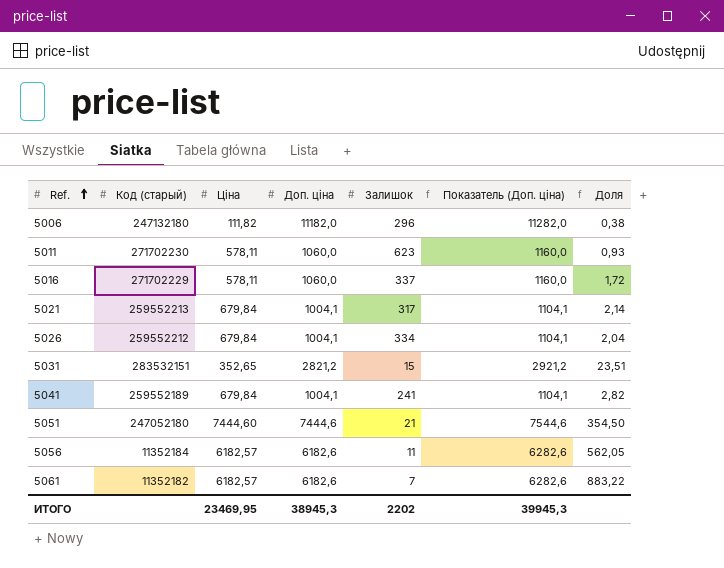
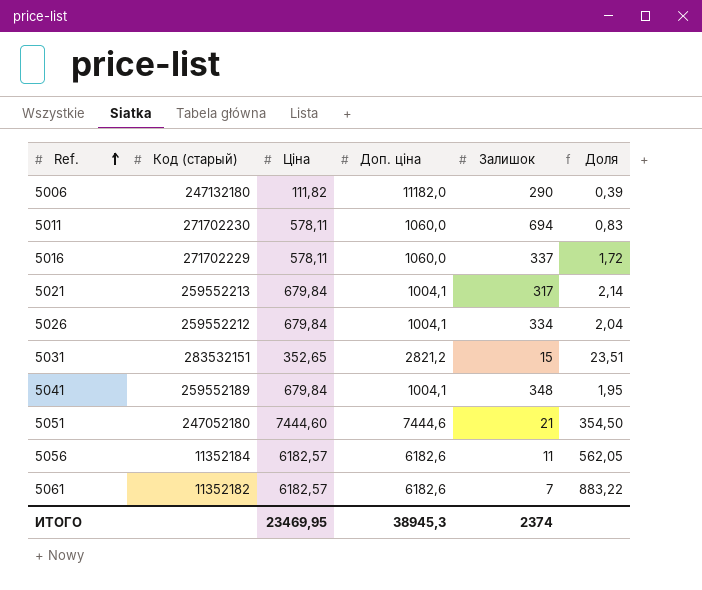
column Показатель (Доп. ціна) | formula: [Доп. ціна] + 100 -> none
5006 | Залишок: 296 -> 290
5006 | Доля: 0,38 -> 0,39
5011 | Залишок: 623 -> 694
5011 | Доля: 0,93 -> 0,83
5041 | Залишок: 241 -> 348
5041 | Доля: 2,82 -> 1,95
ИТОГО | Залишок: 2202 -> 2374

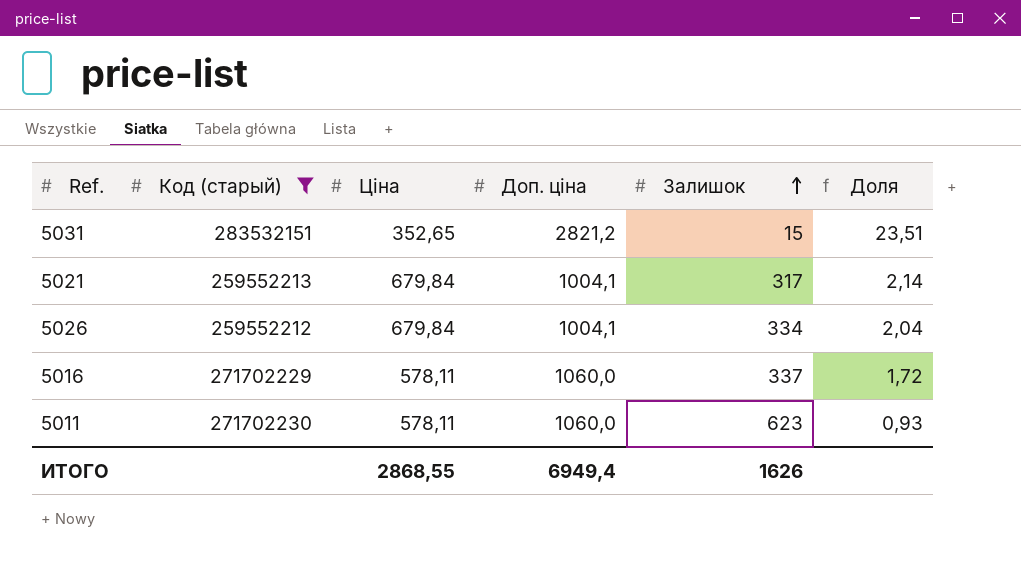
filter: none -> Код (старый) >= 259552212
row order: Ref. ascending -> Залишок ascending
5011 | Залишок: 694 -> 623
5011 | Доля: 0,83 -> 0,93
ИТОГО | Ціна: 23469,95 -> 2868,55
ИТОГО | Доп. ціна: 38945,3 -> 6949,4
ИТОГО | Залишок: 2374 -> 1626

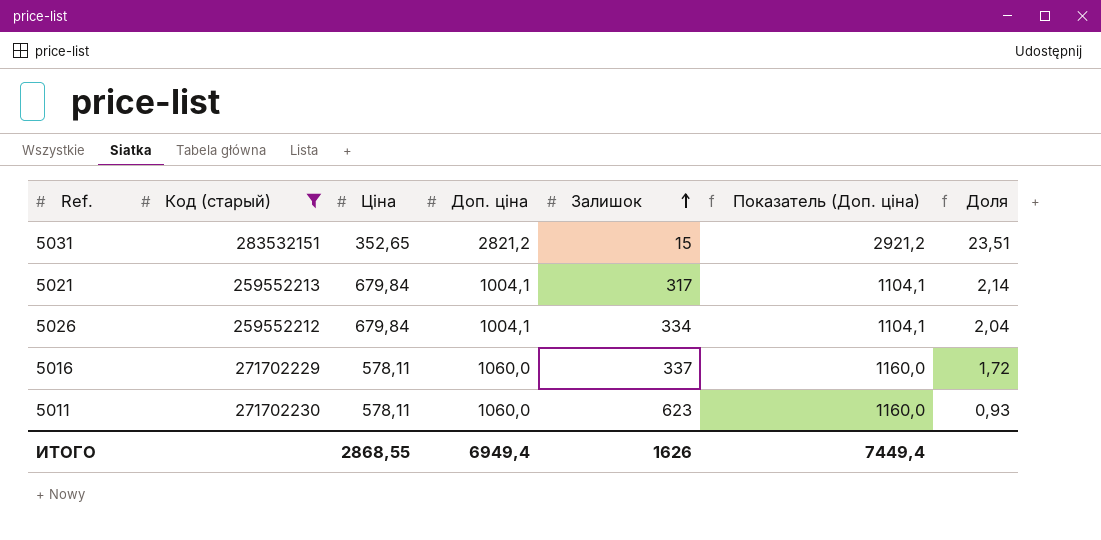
column Показатель (Доп. ціна) | formula: none -> [Доп. ціна] + 100

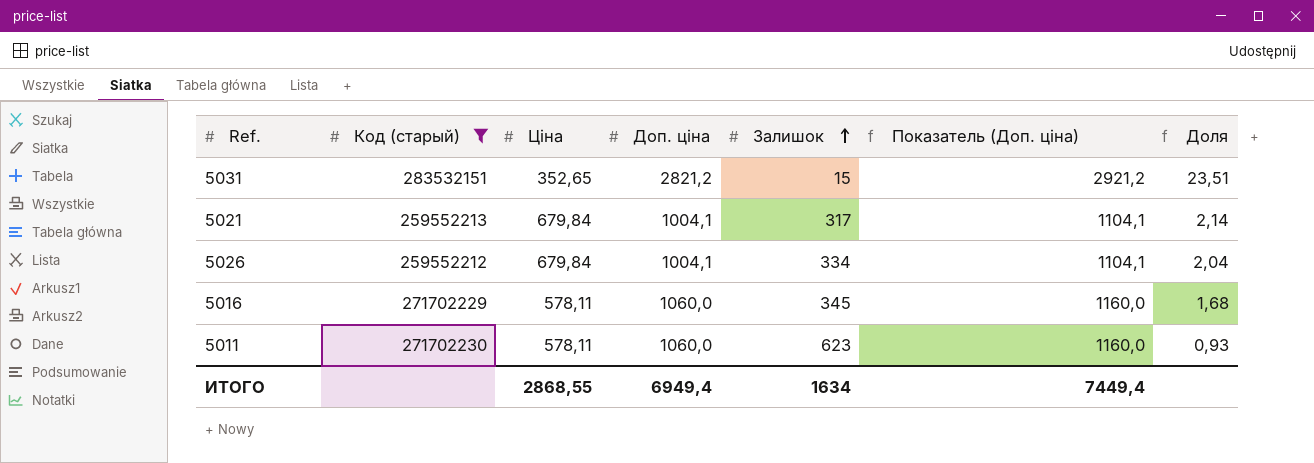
5016 | Залишок: 337 -> 345
5016 | Доля: 1,72 -> 1,68
ИТОГО | Залишок: 1626 -> 1634

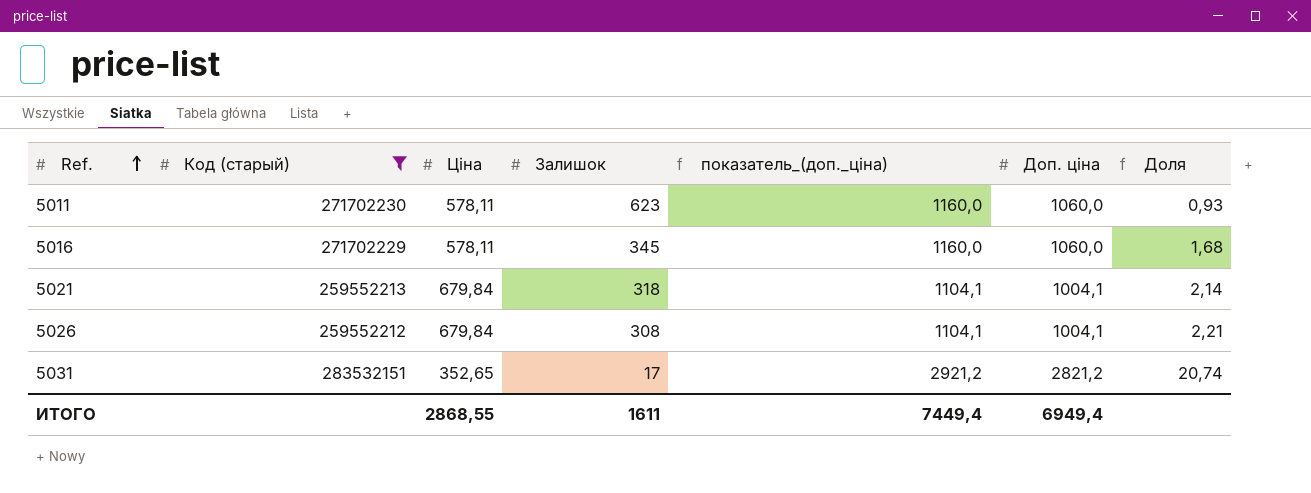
row order: Залишок ascending -> Ref. ascending
column name: Показатель (Доп. ціна) -> показатель_(доп._ціна)
column Доп. ціна | position: 4 -> 6
5021 | Залишок: 317 -> 318
5026 | Залишок: 334 -> 308
5026 | Доля: 2,04 -> 2,21
5031 | Залишок: 15 -> 17
5031 | Доля: 23,51 -> 20,74
ИТОГО | Залишок: 1634 -> 1611

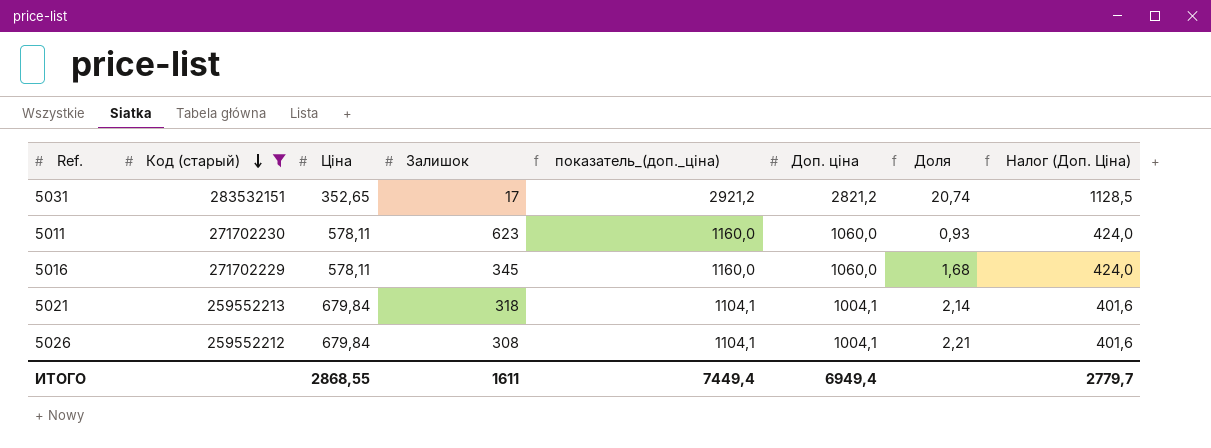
row order: Ref. ascending -> Код (старый) descending
column Налог (Доп. Ціна) | formula: none -> [Доп. ціна] * 0,4

